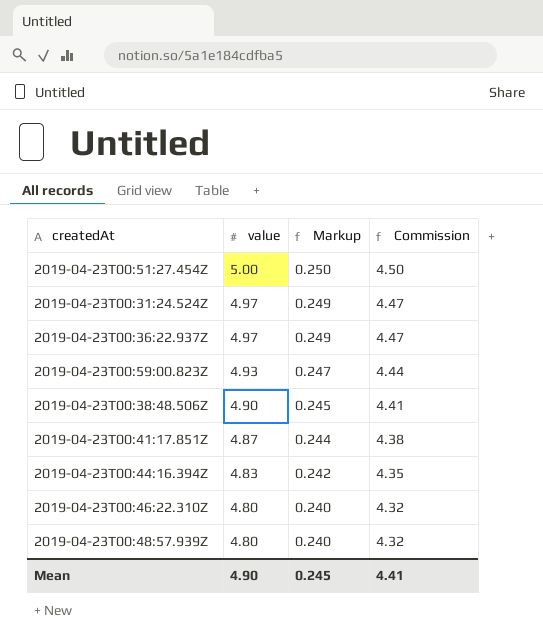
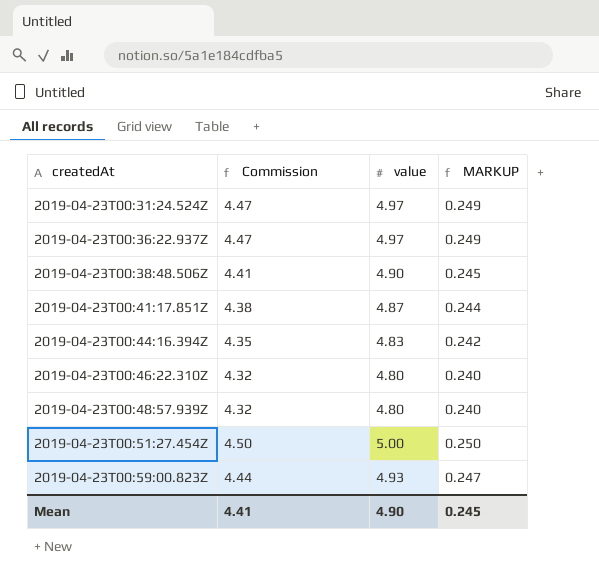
row order: value descending -> createdAt ascending
column Commission | position: 4 -> 2
column name: Markup -> MARKUP

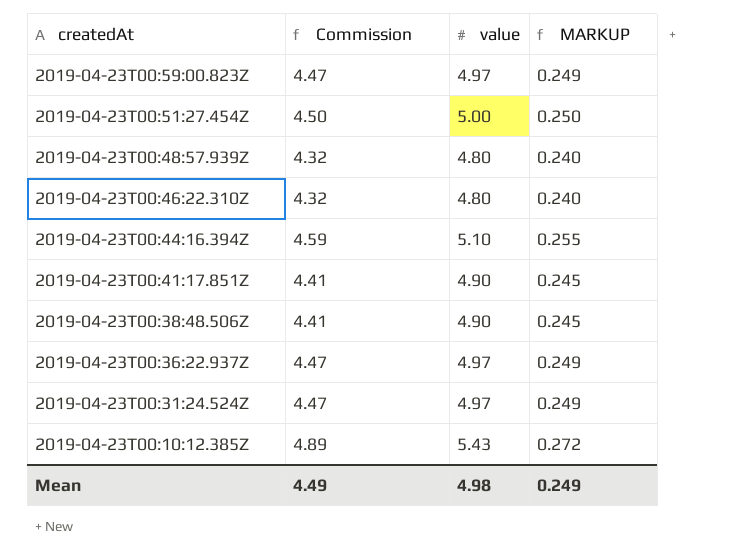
row order: createdAt ascending -> createdAt descending
2019-04-23T00:59:00.823Z | Commission: 4.44 -> 4.47
2019-04-23T00:59:00.823Z | value: 4.93 -> 4.97
2019-04-23T00:59:00.823Z | MARKUP: 0.247 -> 0.249
2019-04-23T00:44:16.394Z | Commission: 4.35 -> 4.59
2019-04-23T00:44:16.394Z | value: 4.83 -> 5.10
2019-04-23T00:44:16.394Z | MARKUP: 0.242 -> 0.255
2019-04-23T00:41:17.851Z | Commission: 4.38 -> 4.41
2019-04-23T00:41:17.851Z | value: 4.87 -> 4.90
2019-04-23T00:41:17.851Z | MARKUP: 0.244 -> 0.245
row 2019-04-23T00:10:12.385Z: none -> 4.89 | 5.43 | 0.272
Mean | Commission: 4.41 -> 4.49
Mean | value: 4.90 -> 4.98
Mean | MARKUP: 0.245 -> 0.249

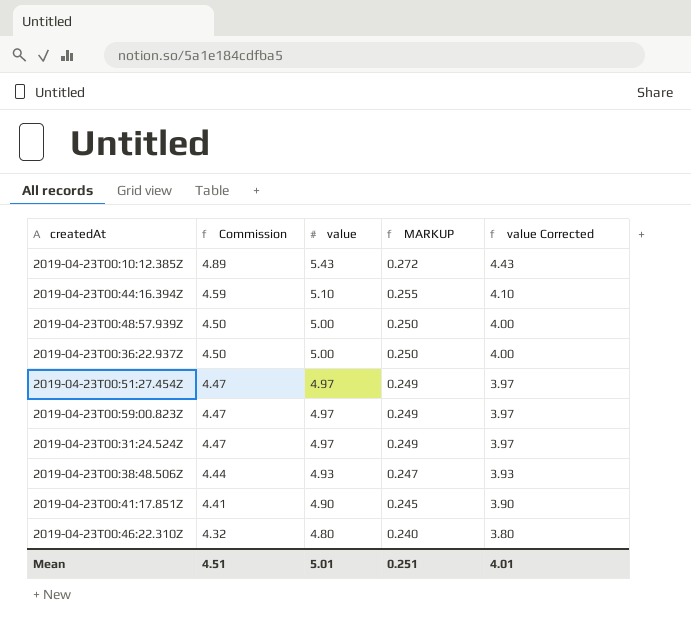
row order: createdAt descending -> Commission descending
column value Corrected | formula: none -> [value] - 1
2019-04-23T00:48:57.939Z | Commission: 4.32 -> 4.50
2019-04-23T00:48:57.939Z | value: 4.80 -> 5.00
2019-04-23T00:48:57.939Z | MARKUP: 0.240 -> 0.250
2019-04-23T00:36:22.937Z | Commission: 4.47 -> 4.50
2019-04-23T00:36:22.937Z | value: 4.97 -> 5.00
2019-04-23T00:36:22.937Z | MARKUP: 0.249 -> 0.250
2019-04-23T00:51:27.454Z | Commission: 4.50 -> 4.47
2019-04-23T00:51:27.454Z | value: 5.00 -> 4.97
2019-04-23T00:51:27.454Z | MARKUP: 0.250 -> 0.249
2019-04-23T00:38:48.506Z | Commission: 4.41 -> 4.44
2019-04-23T00:38:48.506Z | value: 4.90 -> 4.93
2019-04-23T00:38:48.506Z | MARKUP: 0.245 -> 0.247
Mean | Commission: 4.49 -> 4.51
Mean | value: 4.98 -> 5.01
Mean | MARKUP: 0.249 -> 0.251

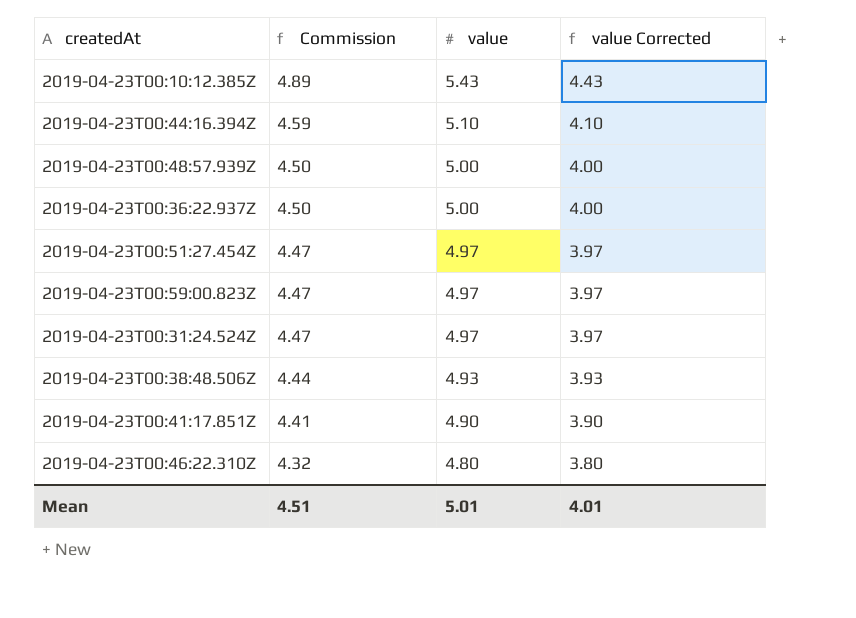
column MARKUP | formula: [value] * 0.05 -> none

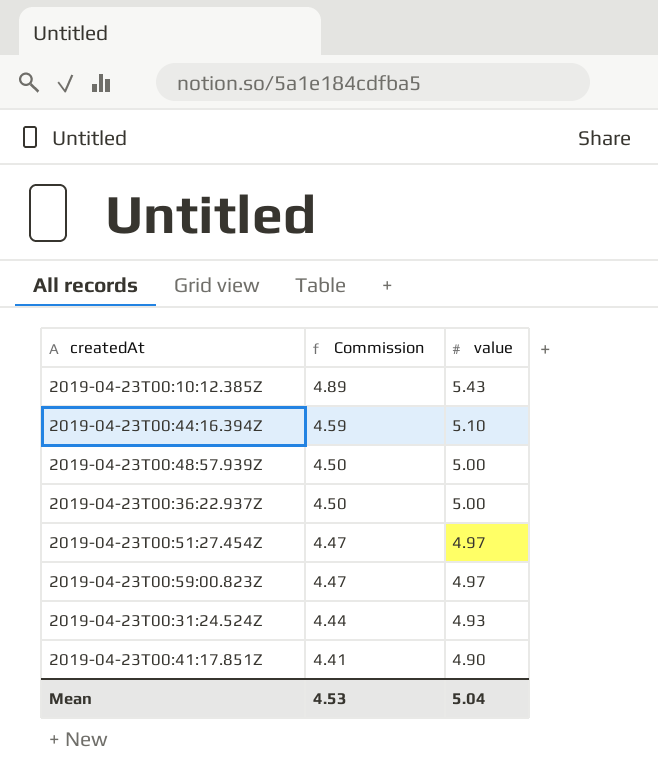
column value Corrected | formula: [value] - 1 -> none
row 2019-04-23T00:38:48.506Z: 4.44 | 4.93 | 3.93 -> none
row 2019-04-23T00:46:22.310Z: 4.32 | 4.80 | 3.80 -> none
2019-04-23T00:31:24.524Z | Commission: 4.47 -> 4.44
2019-04-23T00:31:24.524Z | value: 4.97 -> 4.93
Mean | Commission: 4.51 -> 4.53
Mean | value: 5.01 -> 5.04

